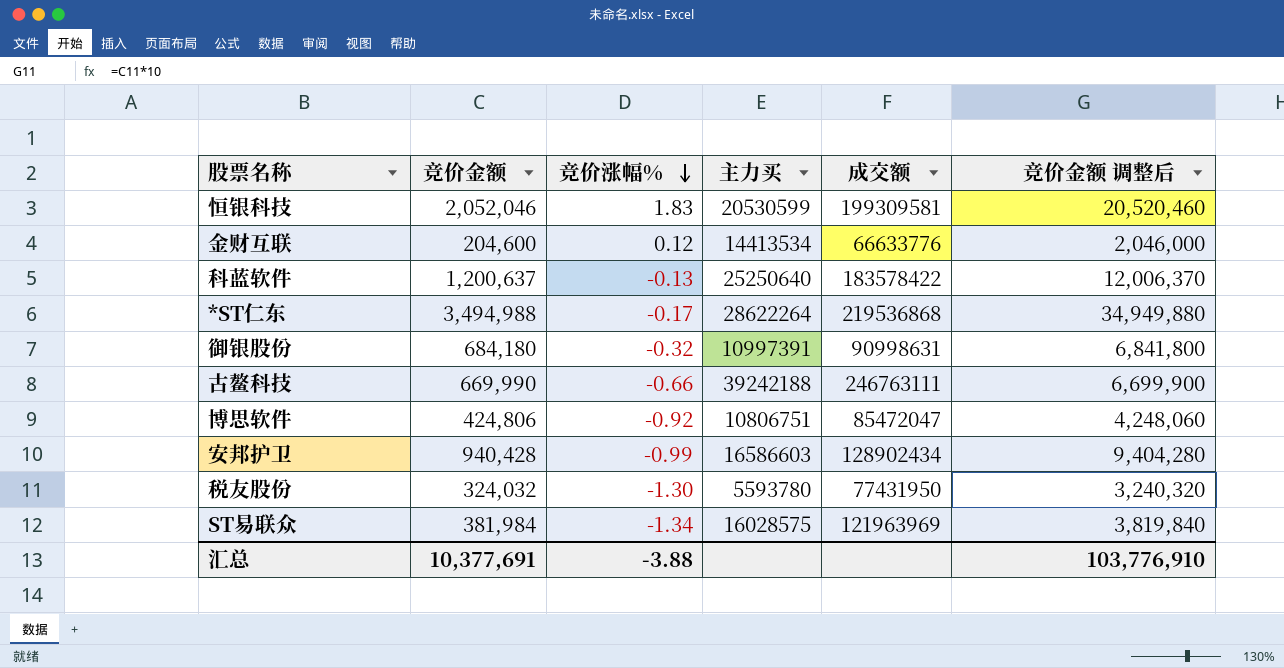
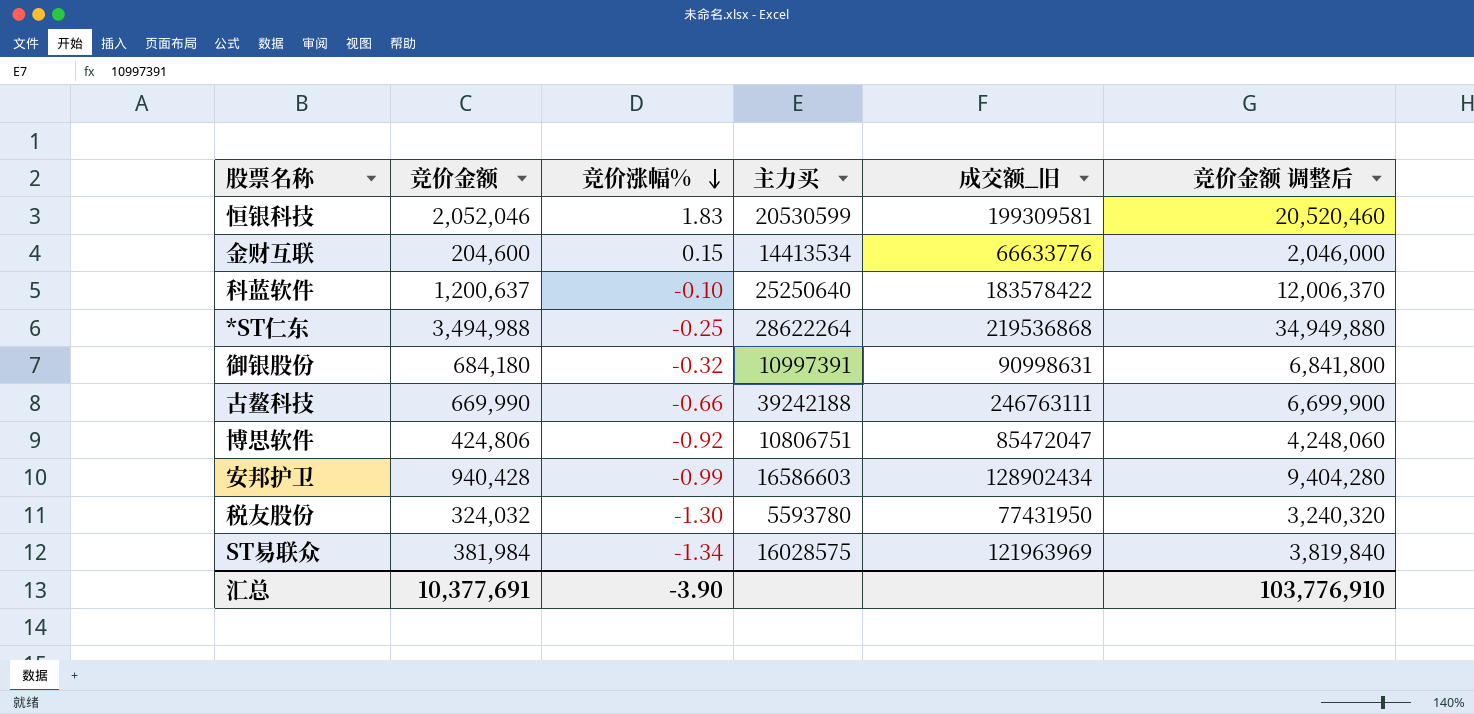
column name: 成交额 -> 成交额_旧
金财互联 | 竞价涨幅%: 0.12 -> 0.15
科蓝软件 | 竞价涨幅%: -0.13 -> -0.10
*ST仁东 | 竞价涨幅%: -0.17 -> -0.25
汇总 | 竞价涨幅%: -3.88 -> -3.90

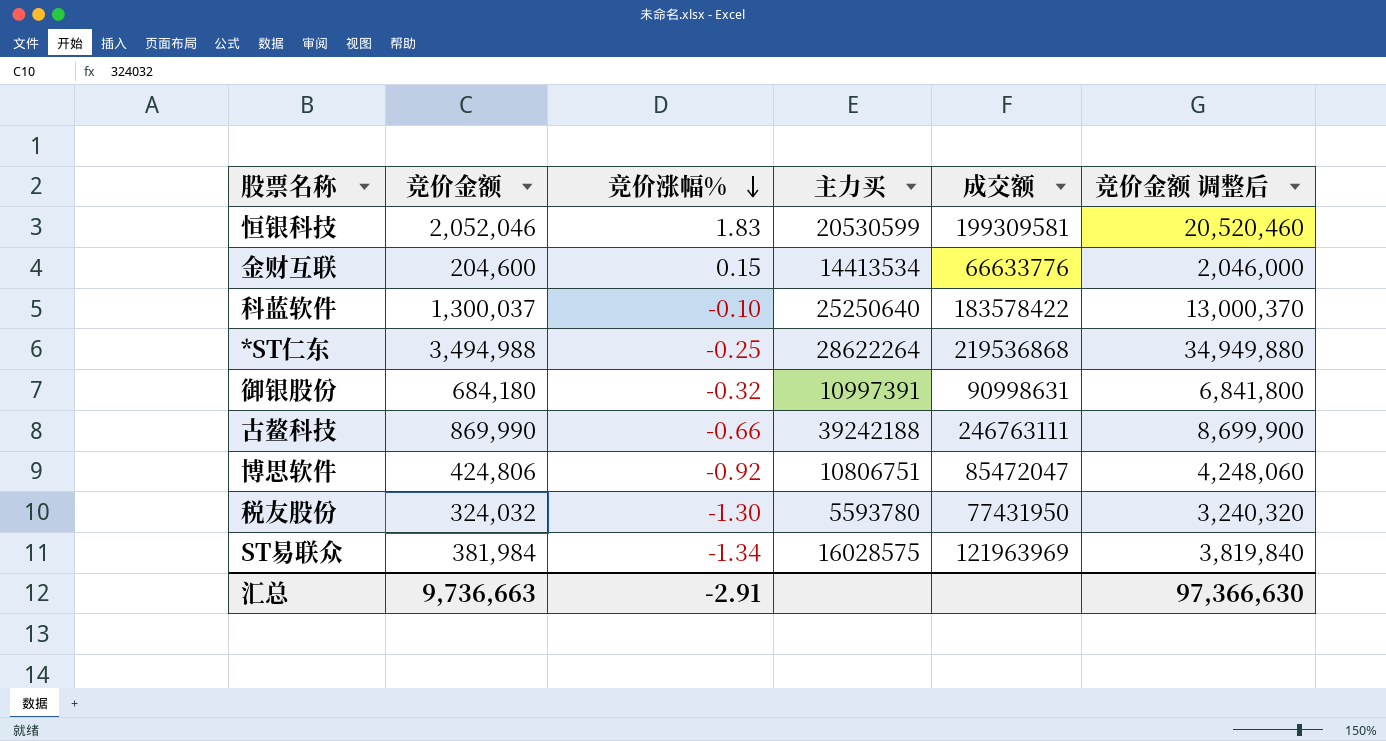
column name: 成交额_旧 -> 成交额
row 安邦护卫: 940,428 | -0.99 | 16586603 | 128902434 | 9,404,280 -> none
科蓝软件 | 竞价金额: 1,200,637 -> 1,300,037
科蓝软件 | 竞价金额 调整后: 12,006,370 -> 13,000,370
古鳌科技 | 竞价金额: 669,990 -> 869,990
古鳌科技 | 竞价金额 调整后: 6,699,900 -> 8,699,900
汇总 | 竞价金额: 10,377,691 -> 9,736,663
汇总 | 竞价涨幅%: -3.90 -> -2.91
汇总 | 竞价金额 调整后: 103,776,910 -> 97,366,630

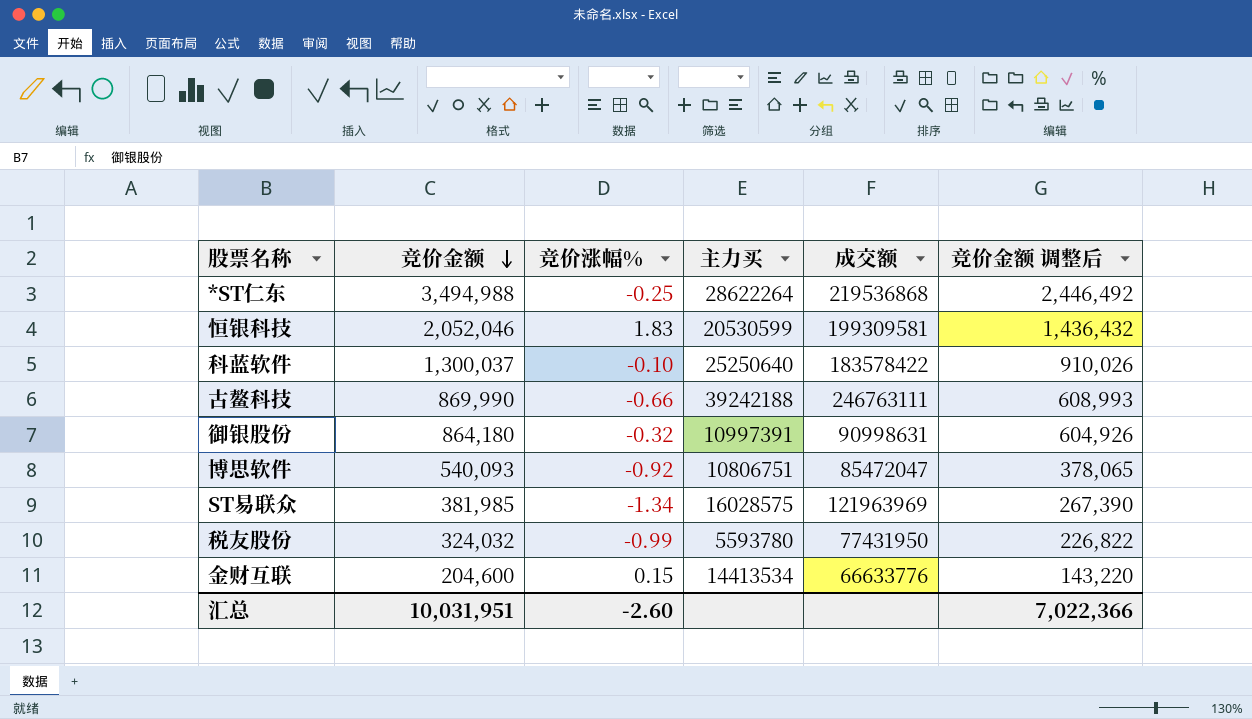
row order: 竞价涨幅% descending -> 竞价金额 descending
column 竞价金额 调整后 | formula: [竞价金额] * 10 -> [竞价金额] * 0.7
御银股份 | 竞价金额: 684,180 -> 864,180
博思软件 | 竞价金额: 424,806 -> 540,093
ST易联众 | 竞价金额: 381,984 -> 381,985
税友股份 | 竞价涨幅%: -1.30 -> -0.99
汇总 | 竞价金额: 9,736,663 -> 10,031,951
汇总 | 竞价涨幅%: -2.91 -> -2.60
汇总 | 竞价金额 调整后: 97,366,630 -> 7,022,366

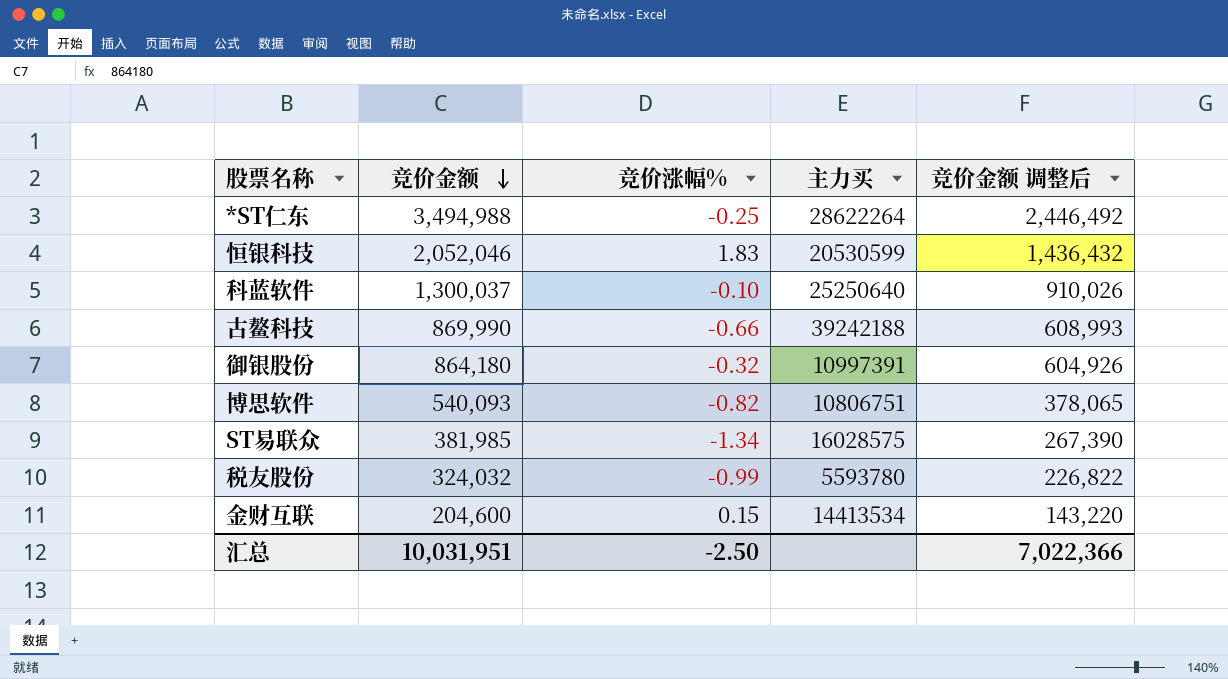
column 成交额 | position: 5 -> none
博思软件 | 竞价涨幅%: -0.92 -> -0.82
汇总 | 竞价涨幅%: -2.60 -> -2.50

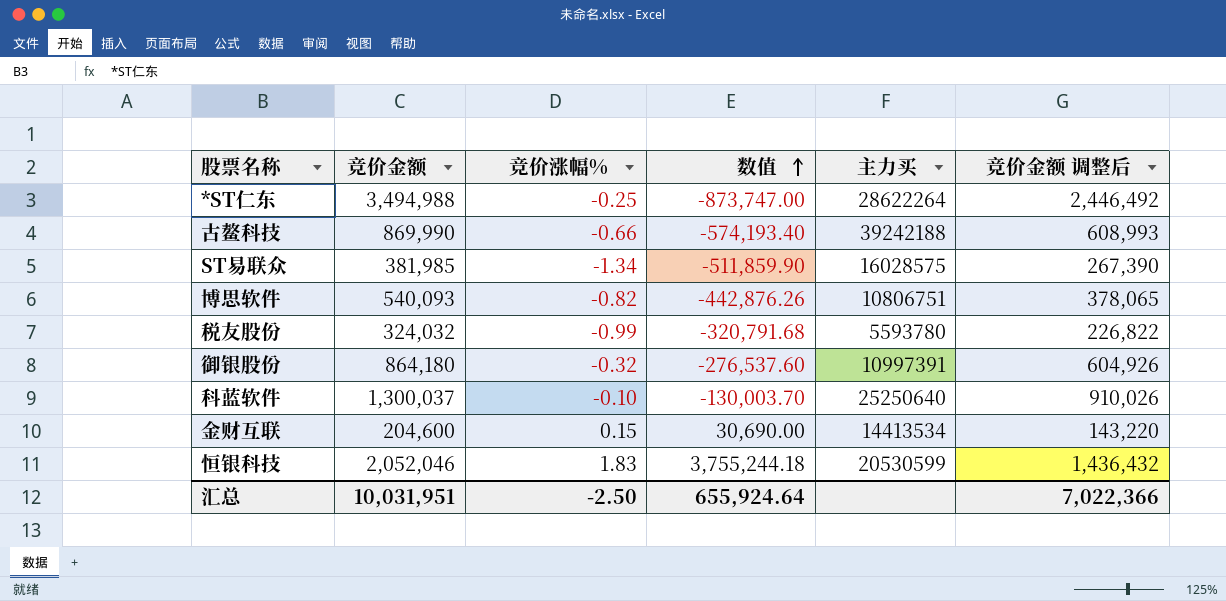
row order: 竞价金额 descending -> 数值 ascending
column 数值 | formula: none -> [竞价金额] * [竞价涨幅%]

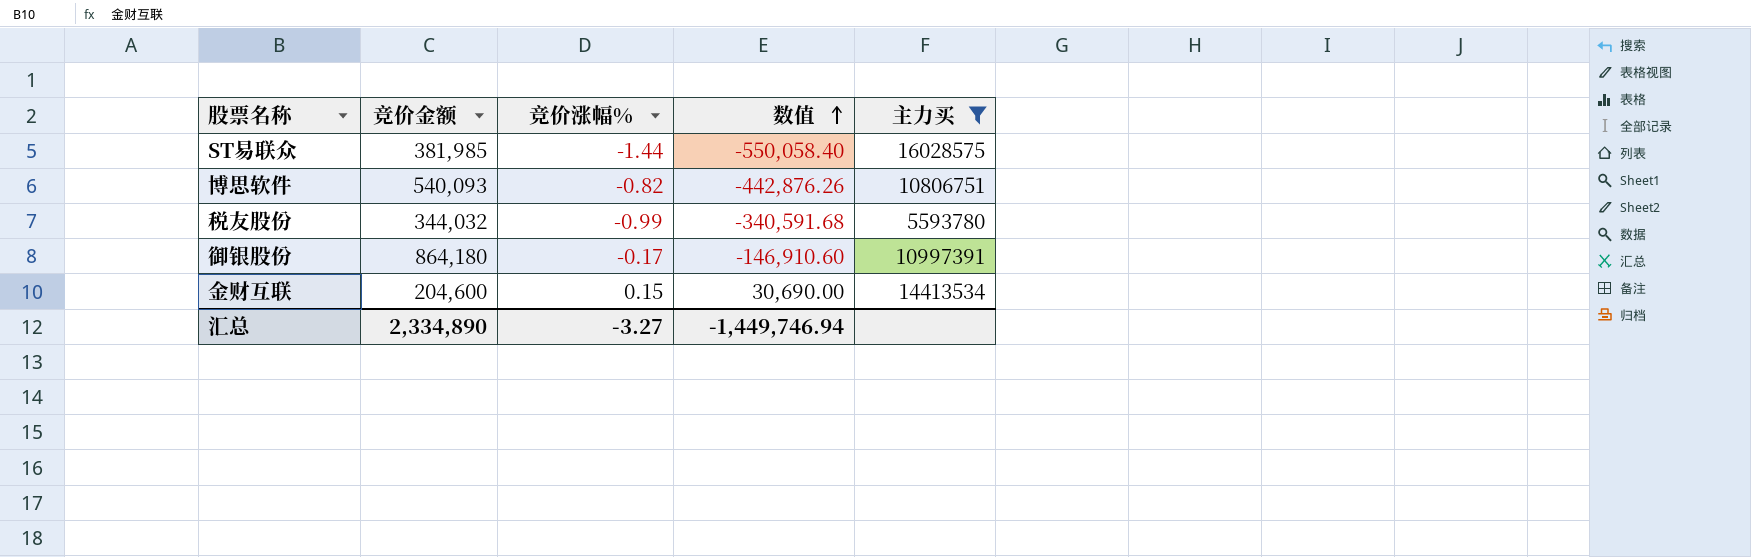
filter: none -> 主力买 <= 16028575
column 竞价金额 调整后 | formula: [竞价金额] * 0.7 -> none
ST易联众 | 竞价涨幅%: -1.34 -> -1.44
ST易联众 | 数值: -511,859.90 -> -550,058.40
税友股份 | 竞价金额: 324,032 -> 344,032
税友股份 | 数值: -320,791.68 -> -340,591.68
御银股份 | 竞价涨幅%: -0.32 -> -0.17
御银股份 | 数值: -276,537.60 -> -146,910.60
汇总 | 竞价金额: 10,031,951 -> 2,334,890
汇总 | 竞价涨幅%: -2.50 -> -3.27
汇总 | 数值: 655,924.64 -> -1,449,746.94

